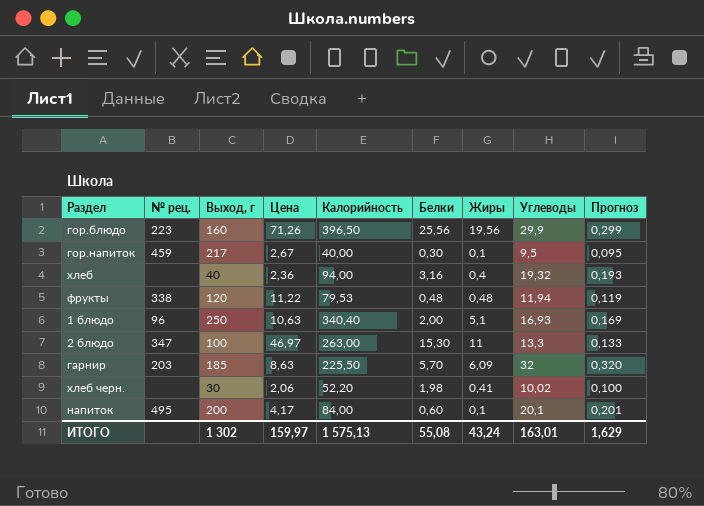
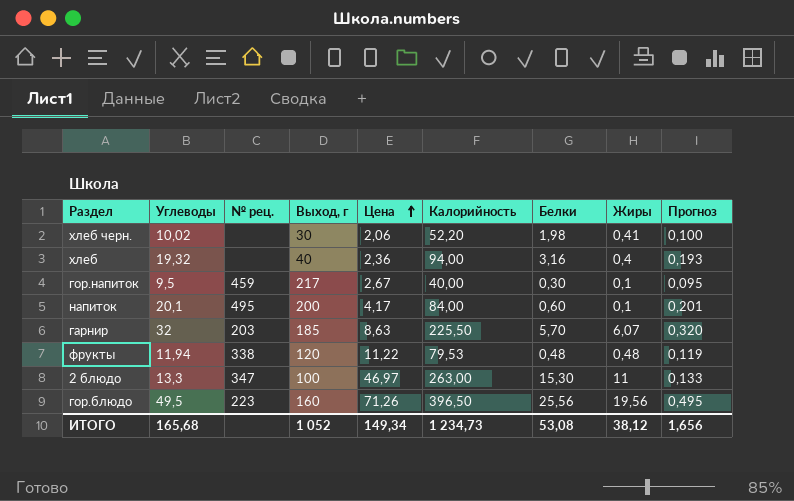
row order: none -> Цена ascending
column Углеводы | position: 8 -> 2
row 1 блюдо: 96 | 250 | 10,63 | 340,40 | 2,00 | 5,1 | 16,93 | 0,169 -> none
гарнир | Жиры: 6,09 -> 6,07
гор.блюдо | Углеводы: 29,9 -> 49,5
гор.блюдо | Прогноз: 0,299 -> 0,495
ИТОГО | Углеводы: 163,01 -> 165,68
ИТОГО | Выход, г: 1 302 -> 1 052
ИТОГО | Цена: 159,97 -> 149,34
ИТОГО | Калорийность: 1 575,13 -> 1 234,73
ИТОГО | Белки: 55,08 -> 53,08
ИТОГО | Жиры: 43,24 -> 38,12
ИТОГО | Прогноз: 1,629 -> 1,656

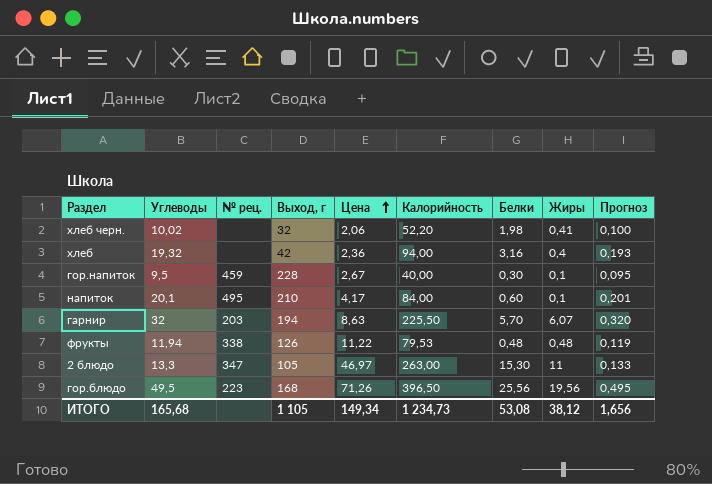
хлеб черн. | Выход, г: 30 -> 32
хлеб | Выход, г: 40 -> 42
гор.напиток | Выход, г: 217 -> 228
напиток | Выход, г: 200 -> 210
гарнир | Выход, г: 185 -> 194
фрукты | Выход, г: 120 -> 126
2 блюдо | Выход, г: 100 -> 105
гор.блюдо | Выход, г: 160 -> 168
ИТОГО | Выход, г: 1 052 -> 1 105

